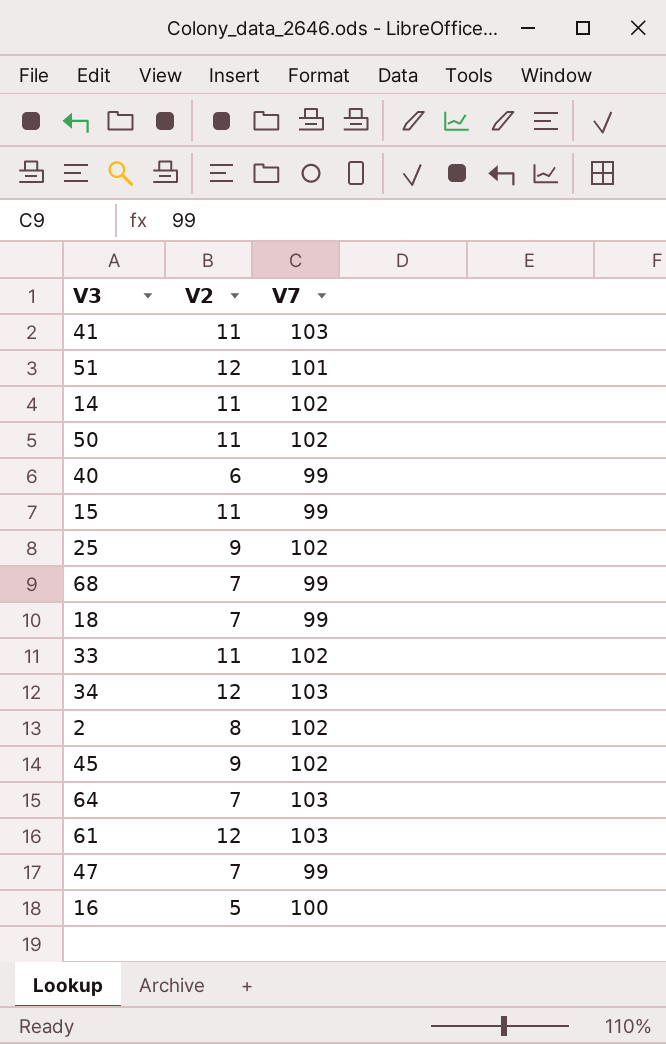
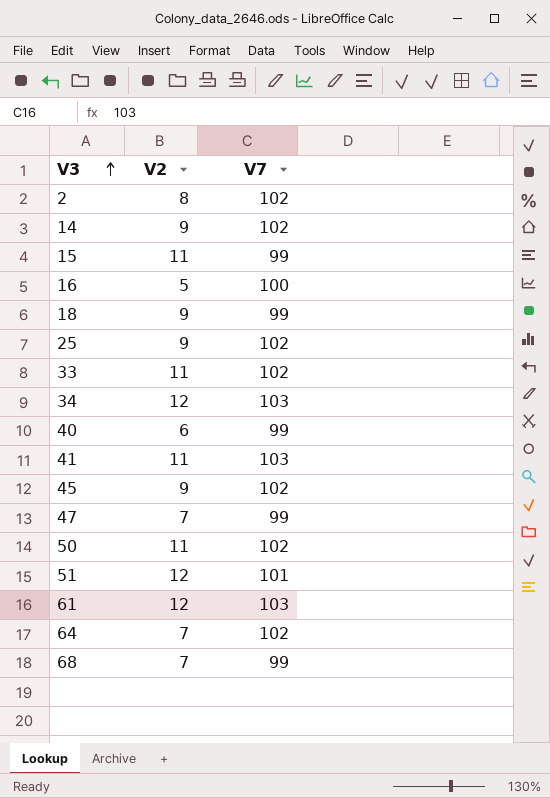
row order: none -> V3 ascending
14 | V2: 11 -> 9
18 | V2: 7 -> 9
64 | V7: 103 -> 102

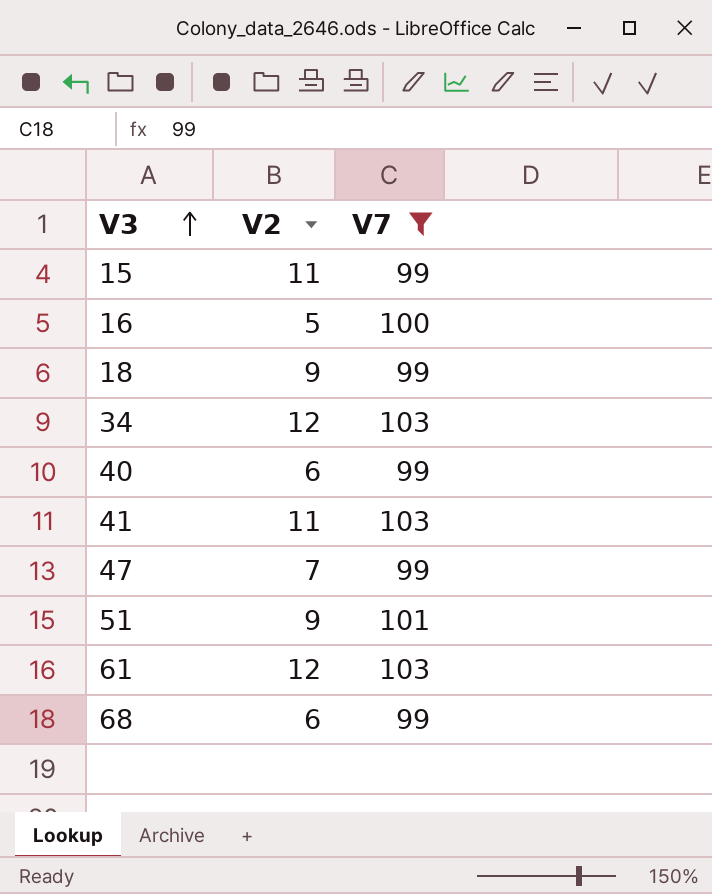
filter: none -> V7 != 102
51 | V2: 12 -> 9
68 | V2: 7 -> 6

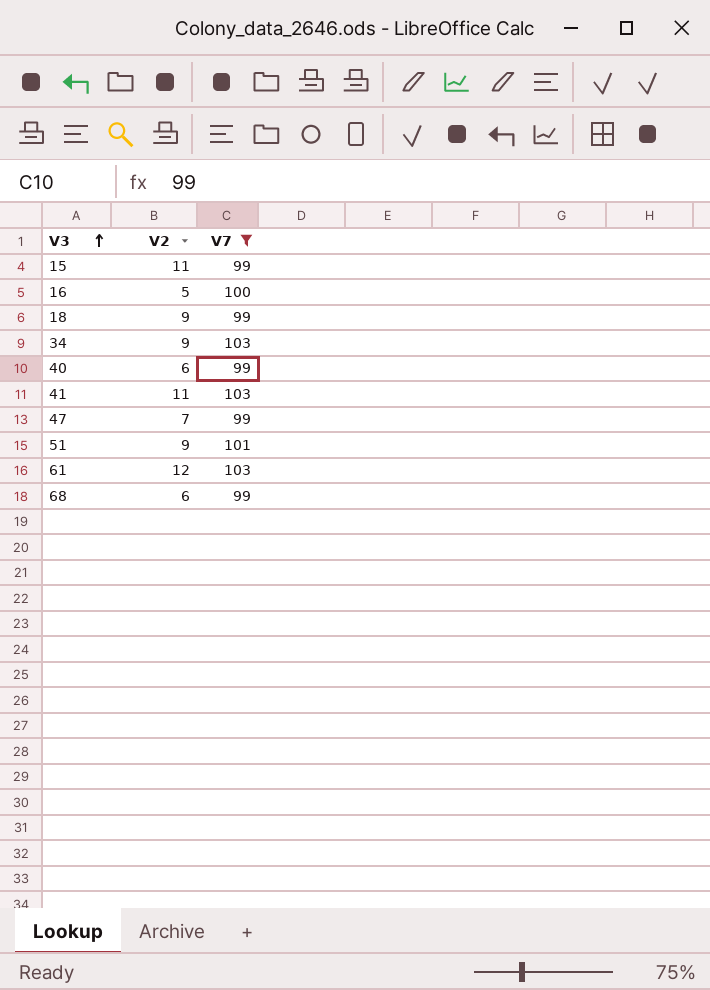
34 | V2: 12 -> 9

